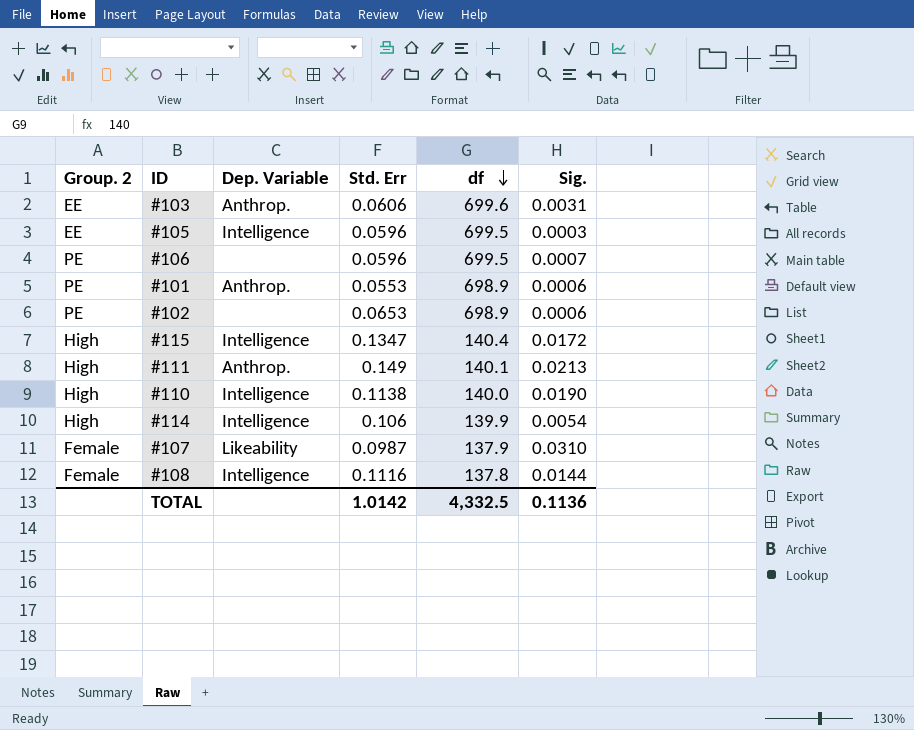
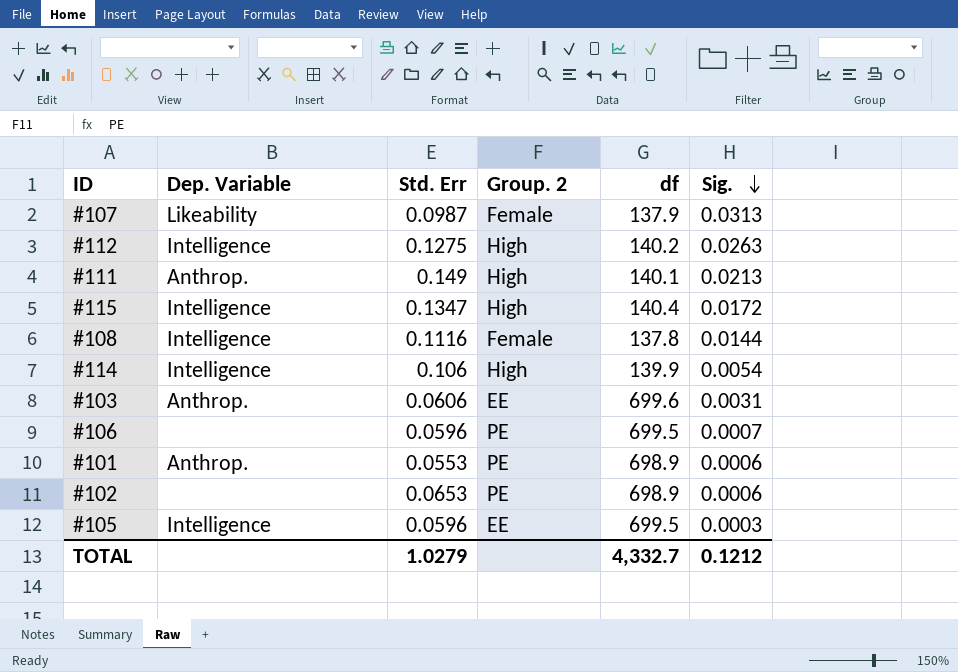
row order: df descending -> Sig. descending
column Group. 2 | position: 1 -> 4
row #110: High | Intelligence | 0.1138 | 140.0 | 0.0190 -> none
#107 | Sig.: 0.0310 -> 0.0313
row #112: none -> Intelligence | 0.1275 | High | 140.2 | 0.0263
TOTAL | Std. Err: 1.0142 -> 1.0279
TOTAL | df: 4,332.5 -> 4,332.7
TOTAL | Sig.: 0.1136 -> 0.1212

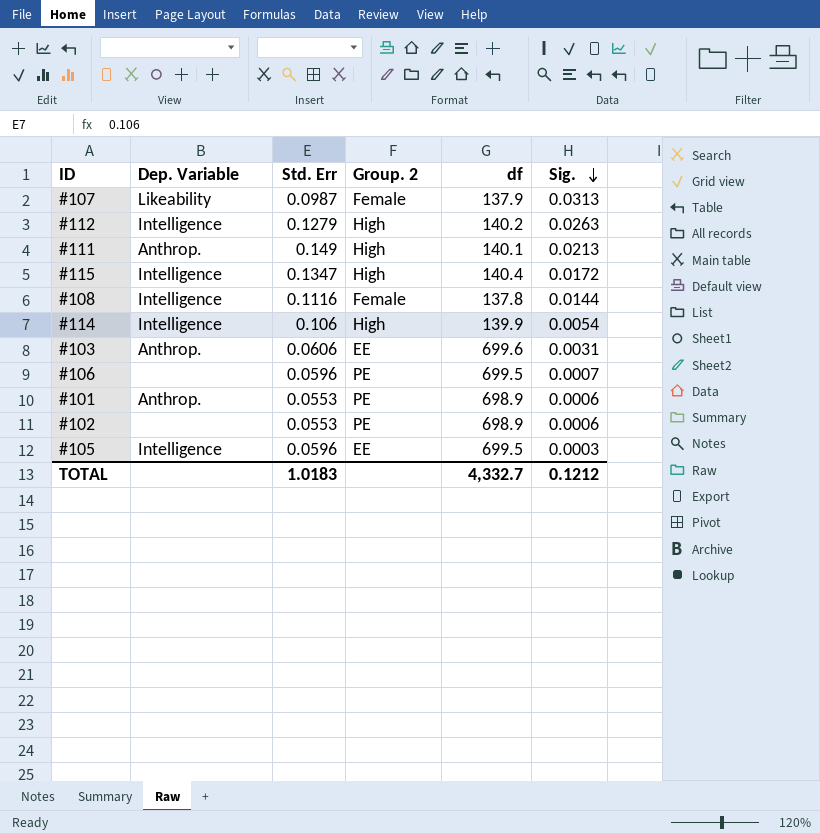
#112 | Std. Err: 0.1275 -> 0.1279
#102 | Std. Err: 0.0653 -> 0.0553
TOTAL | Std. Err: 1.0279 -> 1.0183

